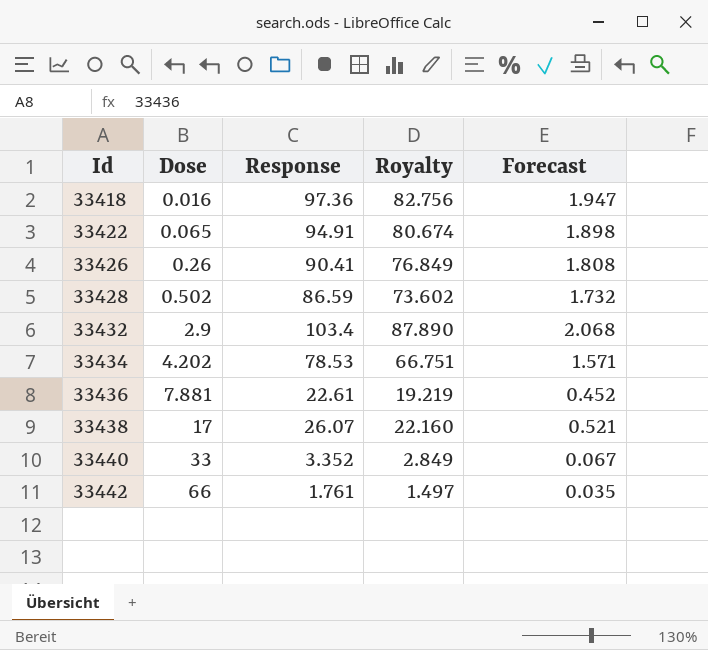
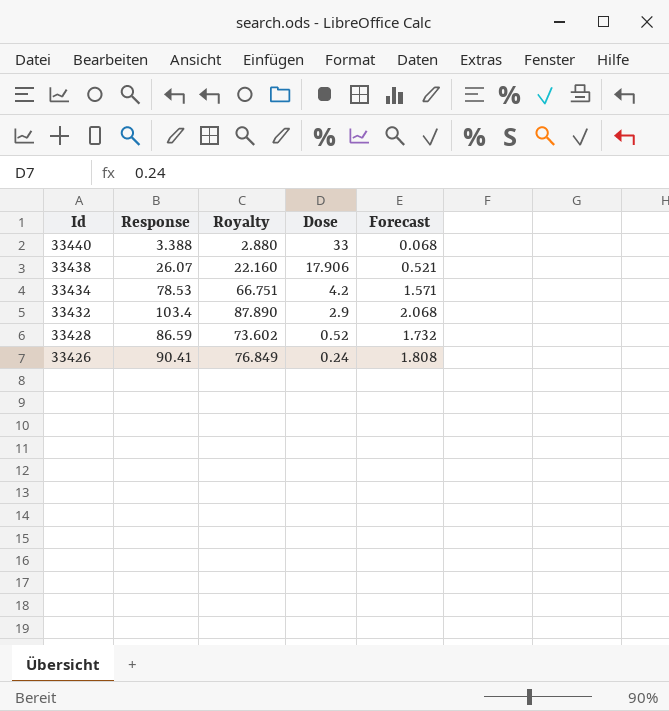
row order: Id ascending -> Id descending
column Dose | position: 2 -> 4
row 33418: 0.016 | 97.36 | 82.756 | 1.947 -> none
row 33422: 0.065 | 94.91 | 80.674 | 1.898 -> none
row 33436: 7.881 | 22.61 | 19.219 | 0.452 -> none
row 33442: 66 | 1.761 | 1.497 | 0.035 -> none
33440 | Response: 3.352 -> 3.388
33440 | Royalty: 2.849 -> 2.880
33440 | Forecast: 0.067 -> 0.068
33438 | Dose: 17 -> 17.906
33434 | Dose: 4.202 -> 4.2
33428 | Dose: 0.502 -> 0.52
33426 | Dose: 0.26 -> 0.24

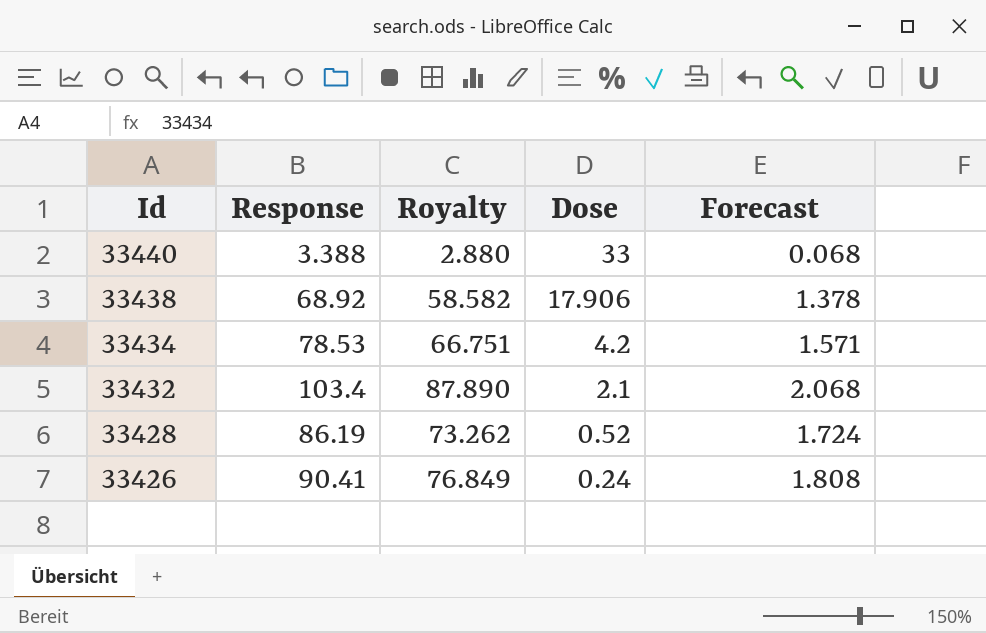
33438 | Response: 26.07 -> 68.92
33438 | Royalty: 22.160 -> 58.582
33438 | Forecast: 0.521 -> 1.378
33432 | Dose: 2.9 -> 2.1
33428 | Response: 86.59 -> 86.19
33428 | Royalty: 73.602 -> 73.262
33428 | Forecast: 1.732 -> 1.724

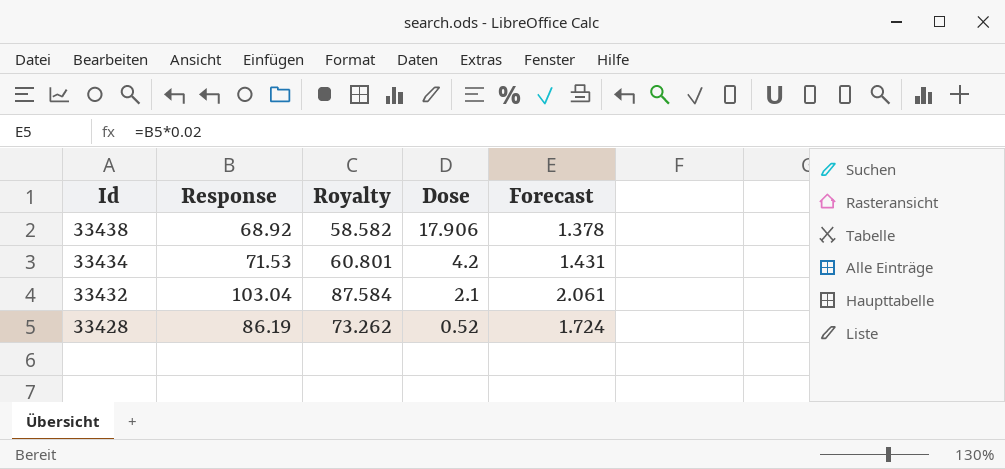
row 33440: 3.388 | 2.880 | 33 | 0.068 -> none
row 33426: 90.41 | 76.849 | 0.24 | 1.808 -> none
33434 | Response: 78.53 -> 71.53
33434 | Royalty: 66.751 -> 60.801
33434 | Forecast: 1.571 -> 1.431
33432 | Response: 103.4 -> 103.04
33432 | Royalty: 87.890 -> 87.584
33432 | Forecast: 2.068 -> 2.061

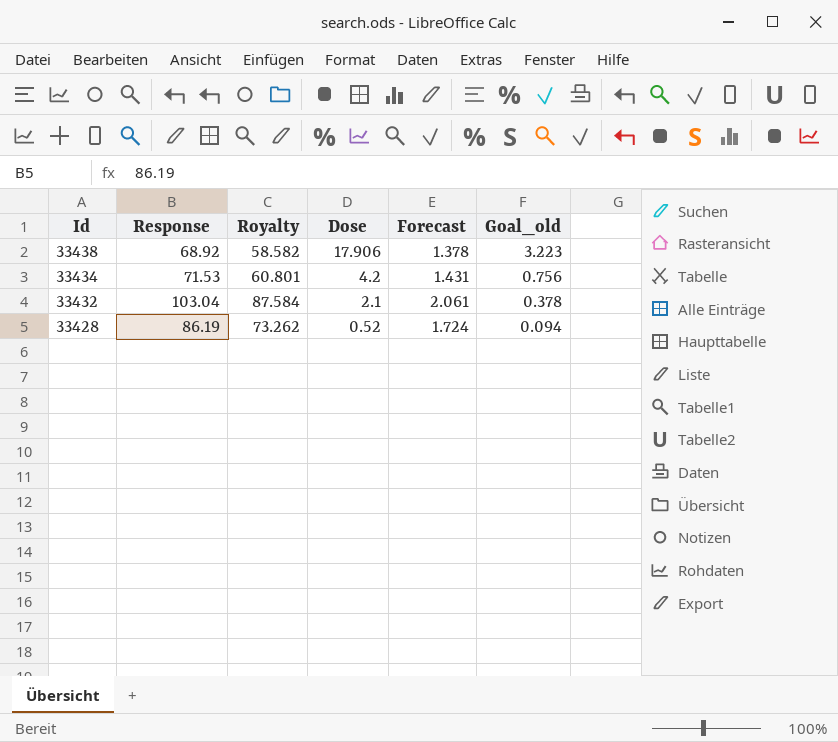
column Goal_old | formula: none -> [Dose] * 0.18

